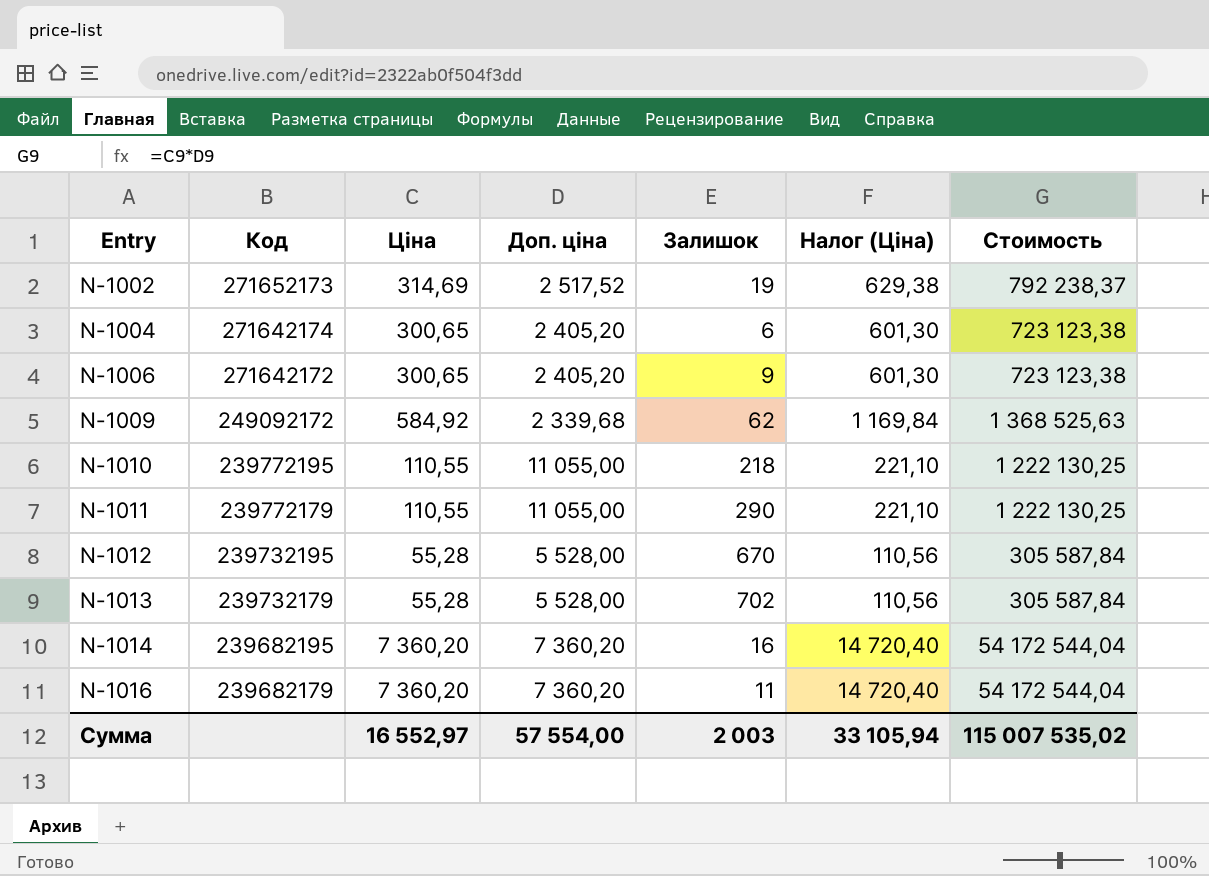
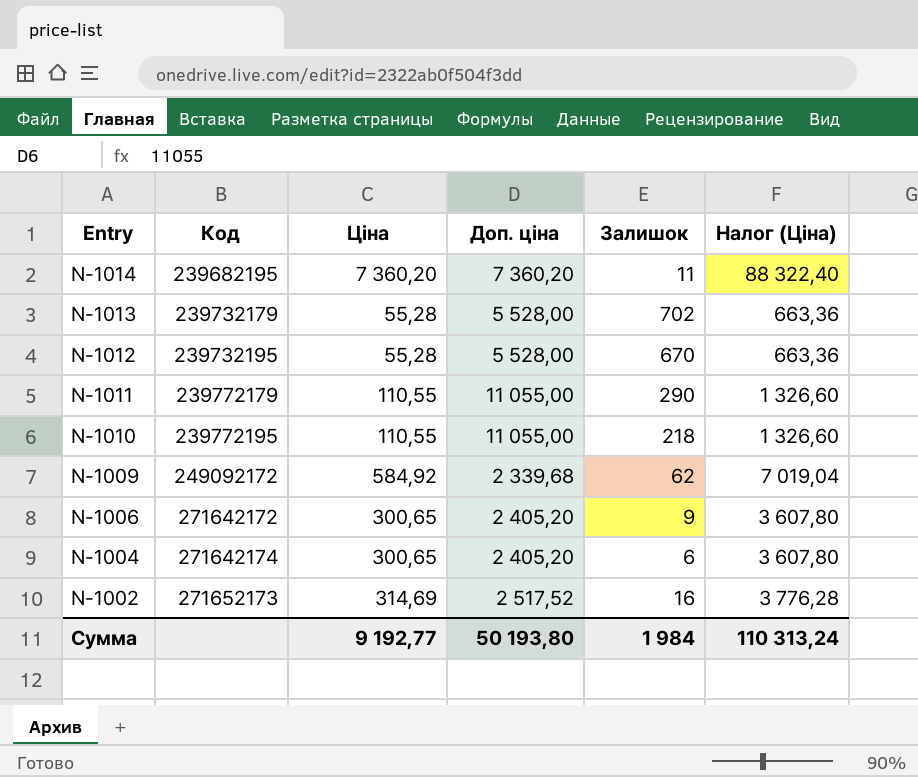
row order: Entry ascending -> Entry descending
column Стоимость | formula: [Ціна] * [Доп. ціна] -> none
column Налог (Ціна) | formula: [Ціна] * 2 -> [Ціна] * 12
row N-1016: 239682179 | 7 360,20 | 7 360,20 | 11 | 14 720,40 | 54 172 544,04 -> none
N-1014 | Залишок: 16 -> 11
N-1002 | Залишок: 19 -> 16
Сумма | Ціна: 16 552,97 -> 9 192,77
Сумма | Доп. ціна: 57 554,00 -> 50 193,80
Сумма | Залишок: 2 003 -> 1 984
Сумма | Налог (Ціна): 33 105,94 -> 110 313,24

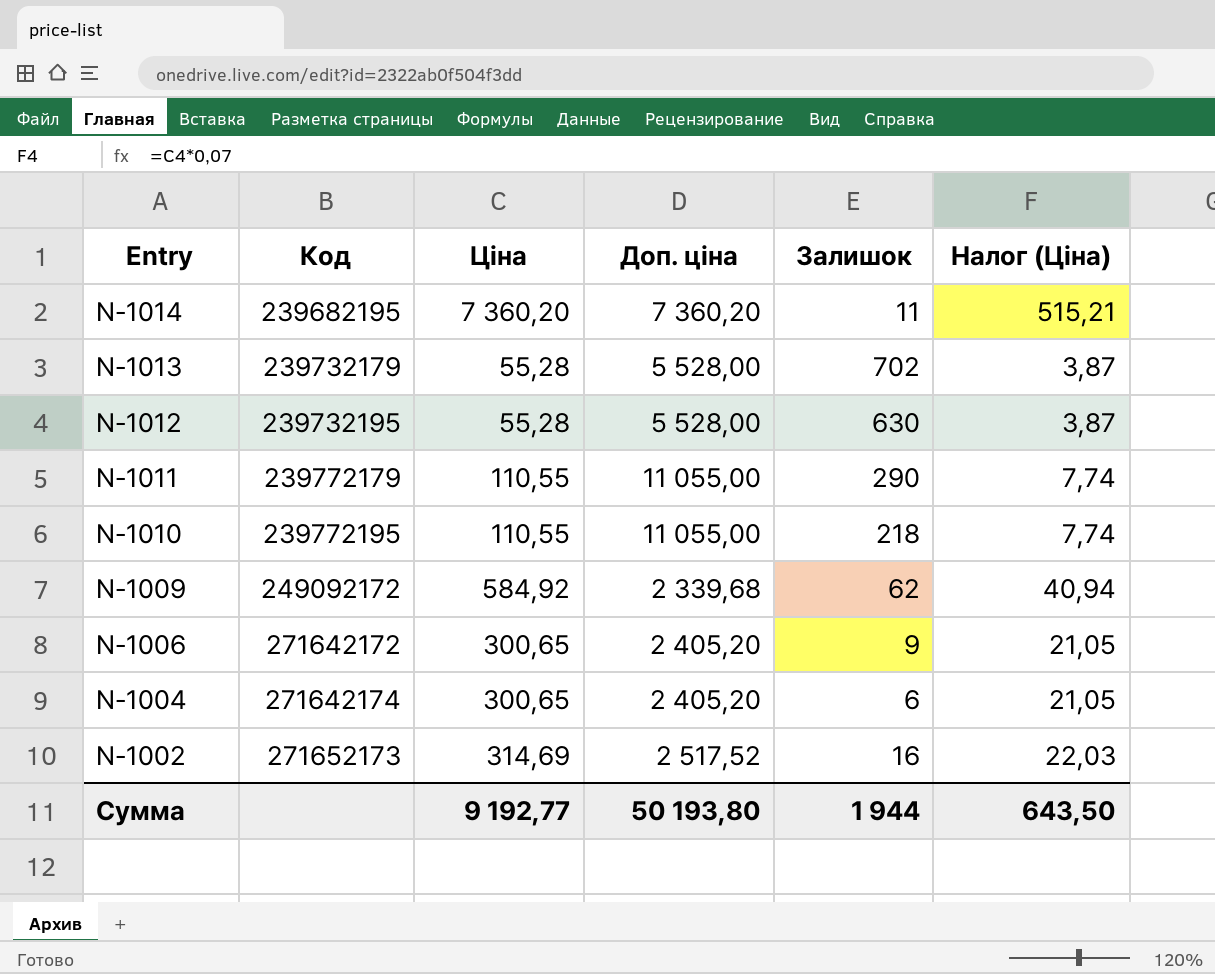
column Налог (Ціна) | formula: [Ціна] * 12 -> [Ціна] * 0,07
N-1012 | Залишок: 670 -> 630
Сумма | Залишок: 1 984 -> 1 944
Сумма | Налог (Ціна): 110 313,24 -> 643,50

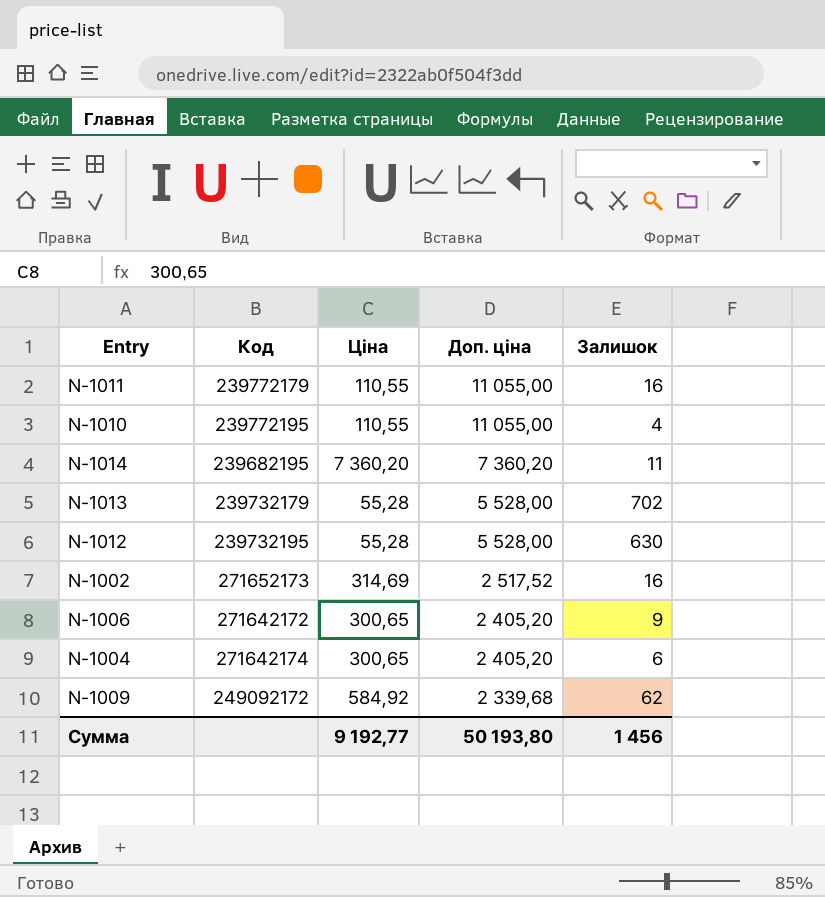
row order: Entry descending -> Доп. ціна descending
column Налог (Ціна) | formula: [Ціна] * 0,07 -> none
N-1011 | Залишок: 290 -> 16
N-1010 | Залишок: 218 -> 4
Сумма | Залишок: 1 944 -> 1 456

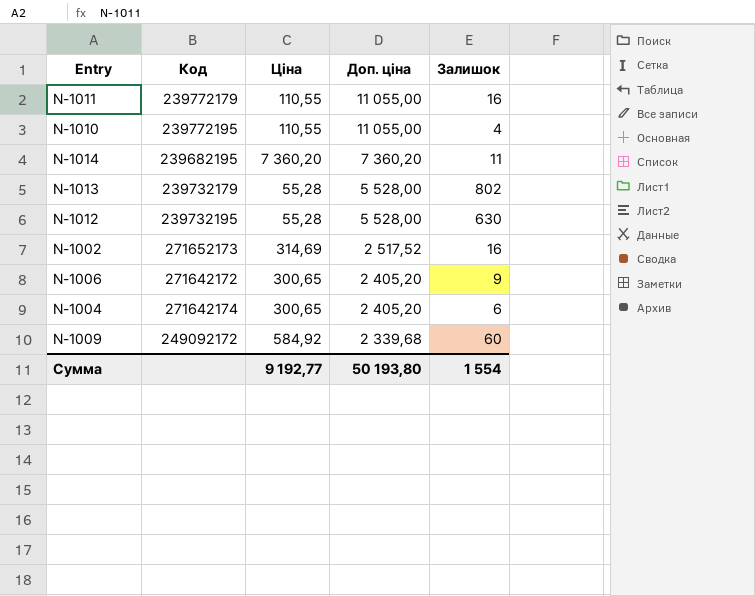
N-1013 | Залишок: 702 -> 802
N-1009 | Залишок: 62 -> 60
Сумма | Залишок: 1 456 -> 1 554

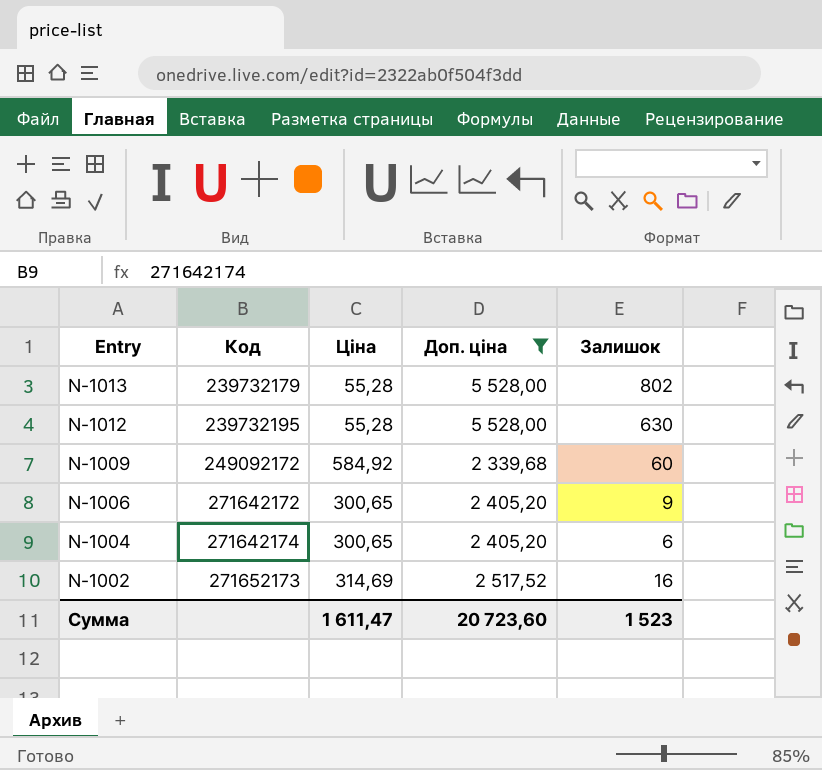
filter: none -> Доп. ціна <= 5 528,00
row order: Доп. ціна descending -> Entry descending
Сумма | Ціна: 9 192,77 -> 1 611,47
Сумма | Доп. ціна: 50 193,80 -> 20 723,60
Сумма | Залишок: 1 554 -> 1 523

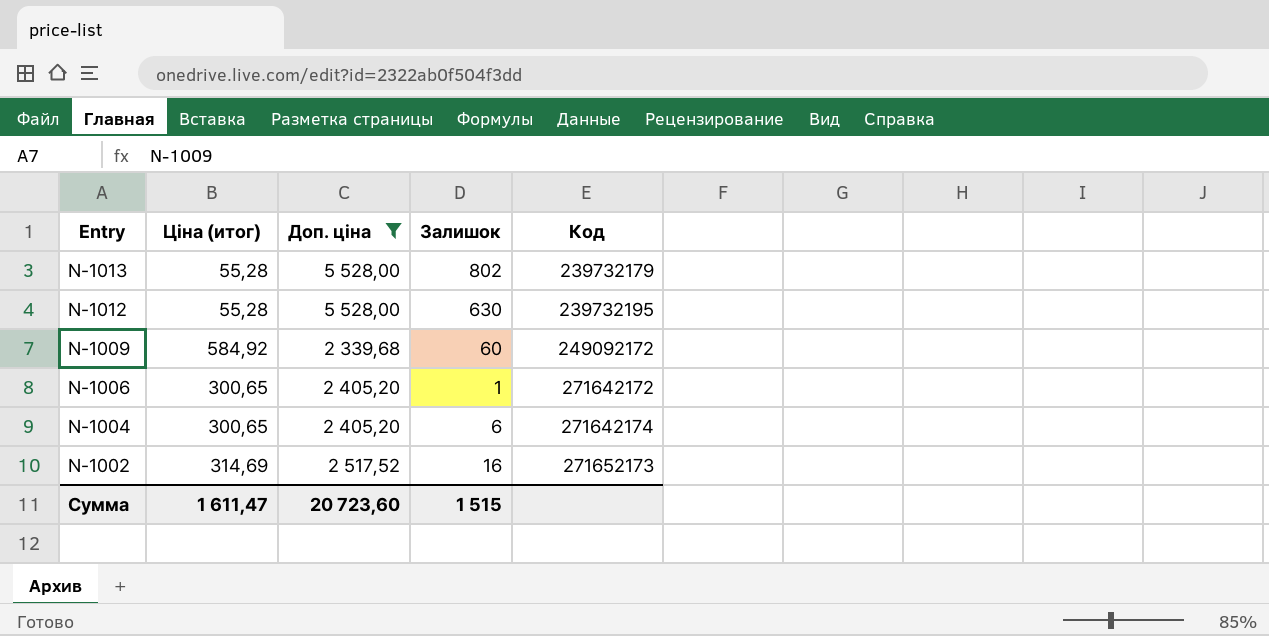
column name: Ціна -> Ціна (итог)
column Код | position: 2 -> 5
N-1006 | Залишок: 9 -> 1
Сумма | Залишок: 1 523 -> 1 515

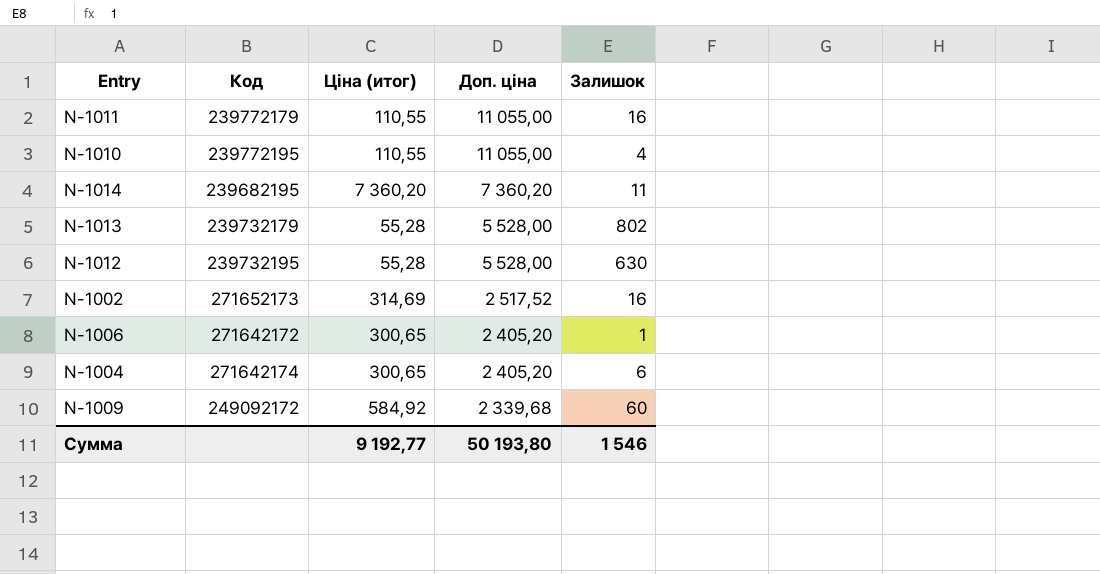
filter: Доп. ціна <= 5 528,00 -> none
row order: Entry descending -> Доп. ціна descending
column Код | position: 5 -> 2
Сумма | Ціна (итог): 1 611,47 -> 9 192,77
Сумма | Доп. ціна: 20 723,60 -> 50 193,80
Сумма | Залишок: 1 515 -> 1 546

